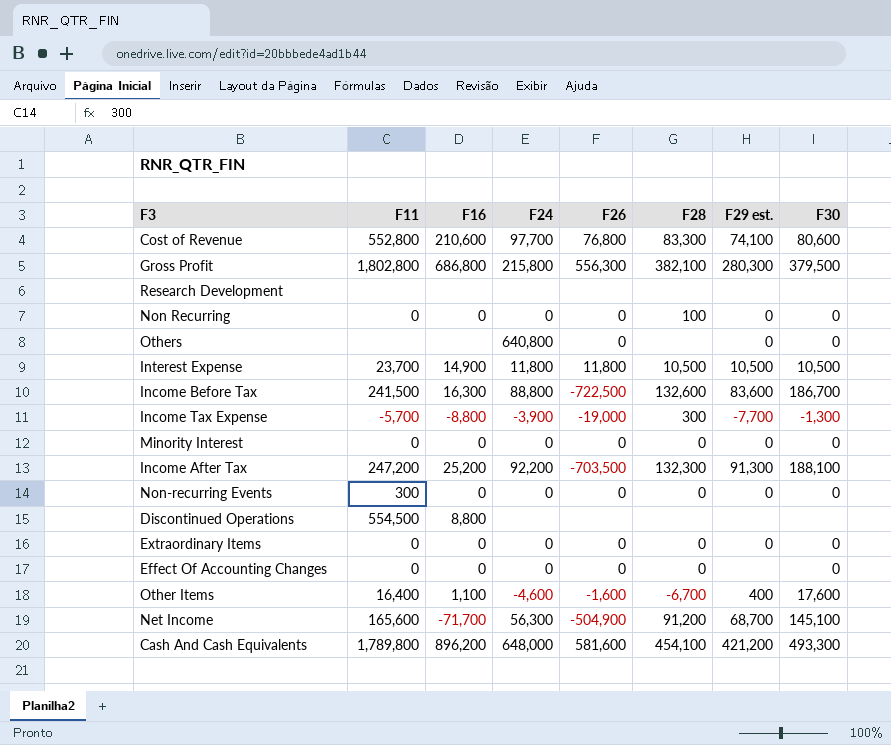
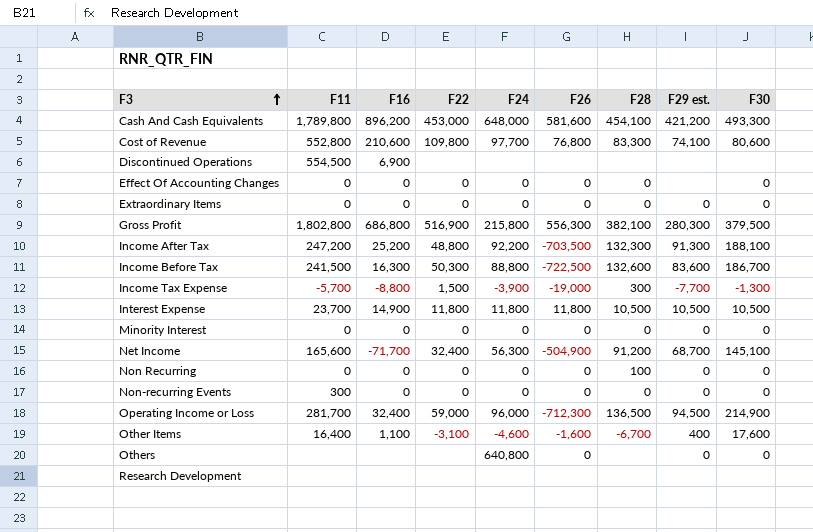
row order: none -> F3 ascending
column F22 | position: none -> 4
Discontinued Operations | F16: 8,800 -> 6,900
row Operating Income or Loss: none -> 281,700 | 32,400 | 59,000 | 96,000 | -712,300 | 136,500 | 94,500 | 214,900

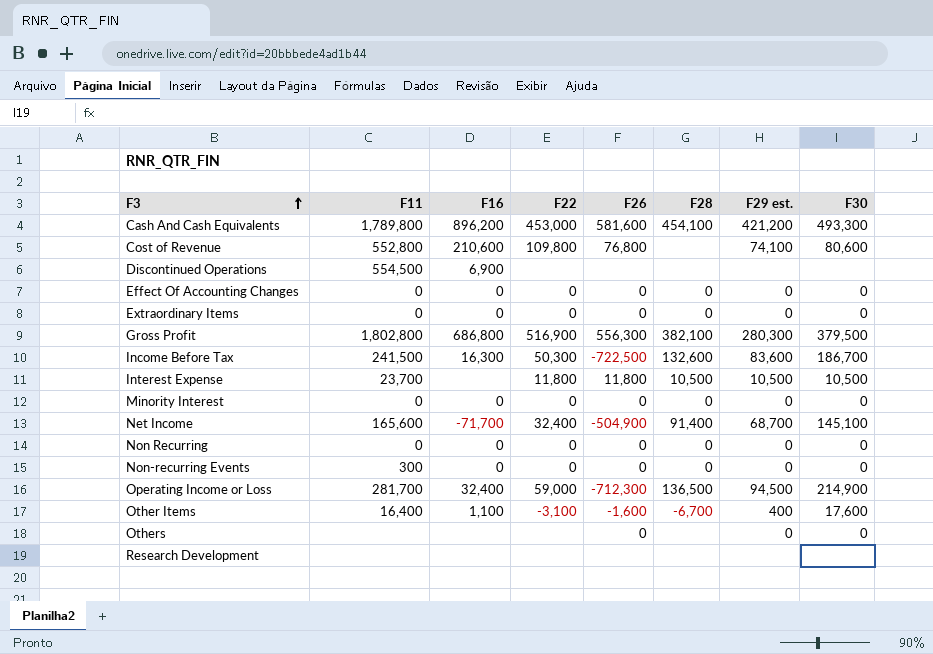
column F24 | position: 5 -> none
row Income After Tax: 247,200 | 25,200 | 48,800 | 92,200 | -703,500 | 132,300 | 91,300 | 188,100 -> none
row Income Tax Expense: -5,700 | -8,800 | 1,500 | -3,900 | -19,000 | 300 | -7,700 | -1,300 -> none
Cost of Revenue | F28: 83,300 -> none
Effect Of Accounting Changes | F29 est.: none -> 0
Interest Expense | F16: 14,900 -> none
Net Income | F28: 91,200 -> 91,400
Non Recurring | F28: 100 -> 0

